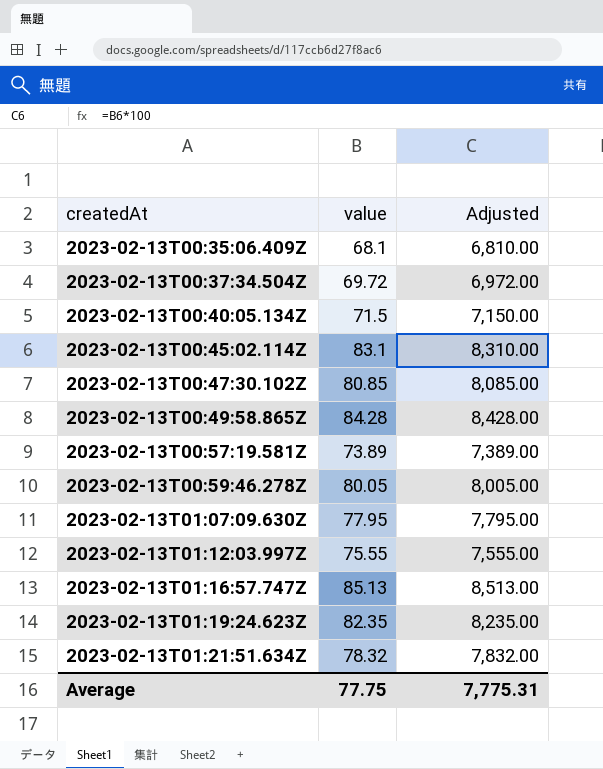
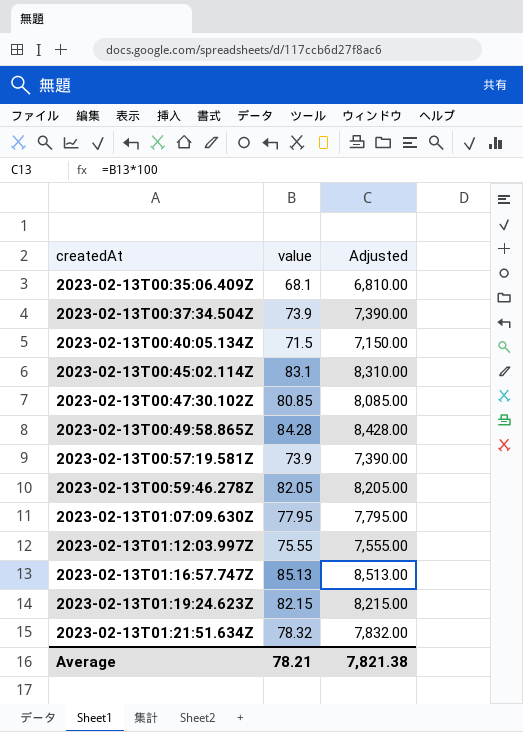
2023-02-13T00:37:34.504Z | value: 69.72 -> 73.9
2023-02-13T00:37:34.504Z | Adjusted: 6,972.00 -> 7,390.00
2023-02-13T00:57:19.581Z | value: 73.89 -> 73.9
2023-02-13T00:57:19.581Z | Adjusted: 7,389.00 -> 7,390.00
2023-02-13T00:59:46.278Z | value: 80.05 -> 82.05
2023-02-13T00:59:46.278Z | Adjusted: 8,005.00 -> 8,205.00
2023-02-13T01:19:24.623Z | value: 82.35 -> 82.15
2023-02-13T01:19:24.623Z | Adjusted: 8,235.00 -> 8,215.00
Average | value: 77.75 -> 78.21
Average | Adjusted: 7,775.31 -> 7,821.38

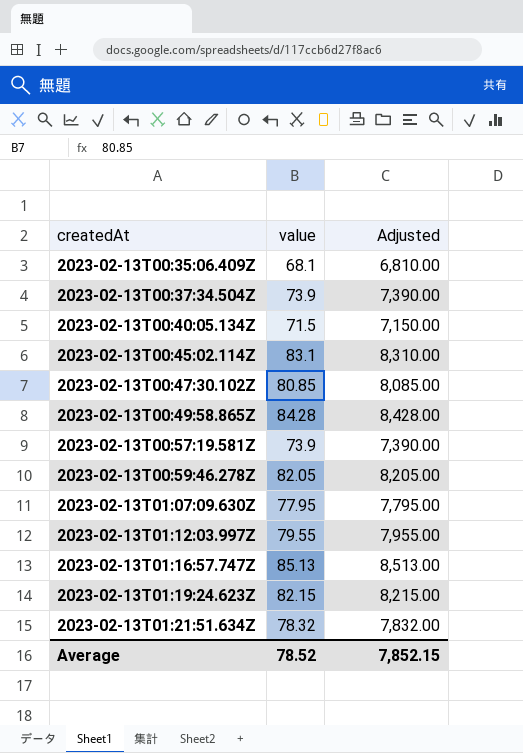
2023-02-13T01:12:03.997Z | value: 75.55 -> 79.55
2023-02-13T01:12:03.997Z | Adjusted: 7,555.00 -> 7,955.00
Average | value: 78.21 -> 78.52
Average | Adjusted: 7,821.38 -> 7,852.15

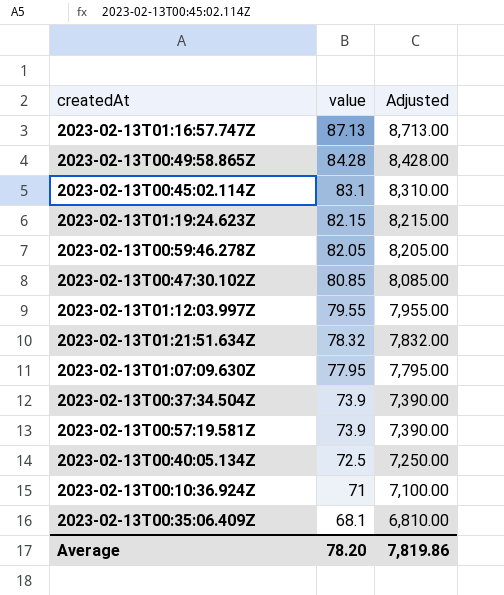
row order: createdAt ascending -> value descending
2023-02-13T01:16:57.747Z | value: 85.13 -> 87.13
2023-02-13T01:16:57.747Z | Adjusted: 8,513.00 -> 8,713.00
2023-02-13T00:40:05.134Z | value: 71.5 -> 72.5
2023-02-13T00:40:05.134Z | Adjusted: 7,150.00 -> 7,250.00
row 2023-02-13T00:10:36.924Z: none -> 71 | 7,100.00
Average | value: 78.52 -> 78.20
Average | Adjusted: 7,852.15 -> 7,819.86

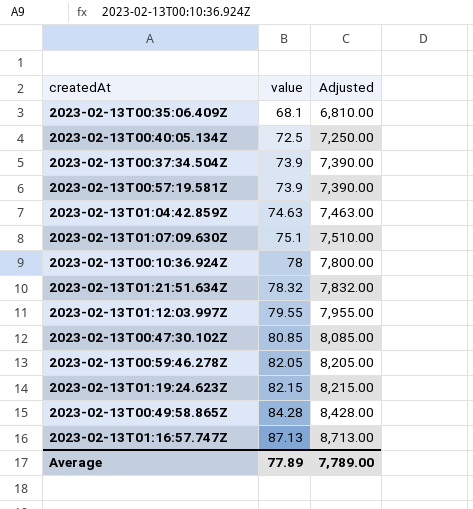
row order: value descending -> value ascending
row 2023-02-13T00:45:02.114Z: 83.1 | 8,310.00 -> none
row 2023-02-13T01:04:42.859Z: none -> 74.63 | 7,463.00
2023-02-13T01:07:09.630Z | value: 77.95 -> 75.1
2023-02-13T01:07:09.630Z | Adjusted: 7,795.00 -> 7,510.00
2023-02-13T00:10:36.924Z | value: 71 -> 78
2023-02-13T00:10:36.924Z | Adjusted: 7,100.00 -> 7,800.00
Average | value: 78.20 -> 77.89
Average | Adjusted: 7,819.86 -> 7,789.00

